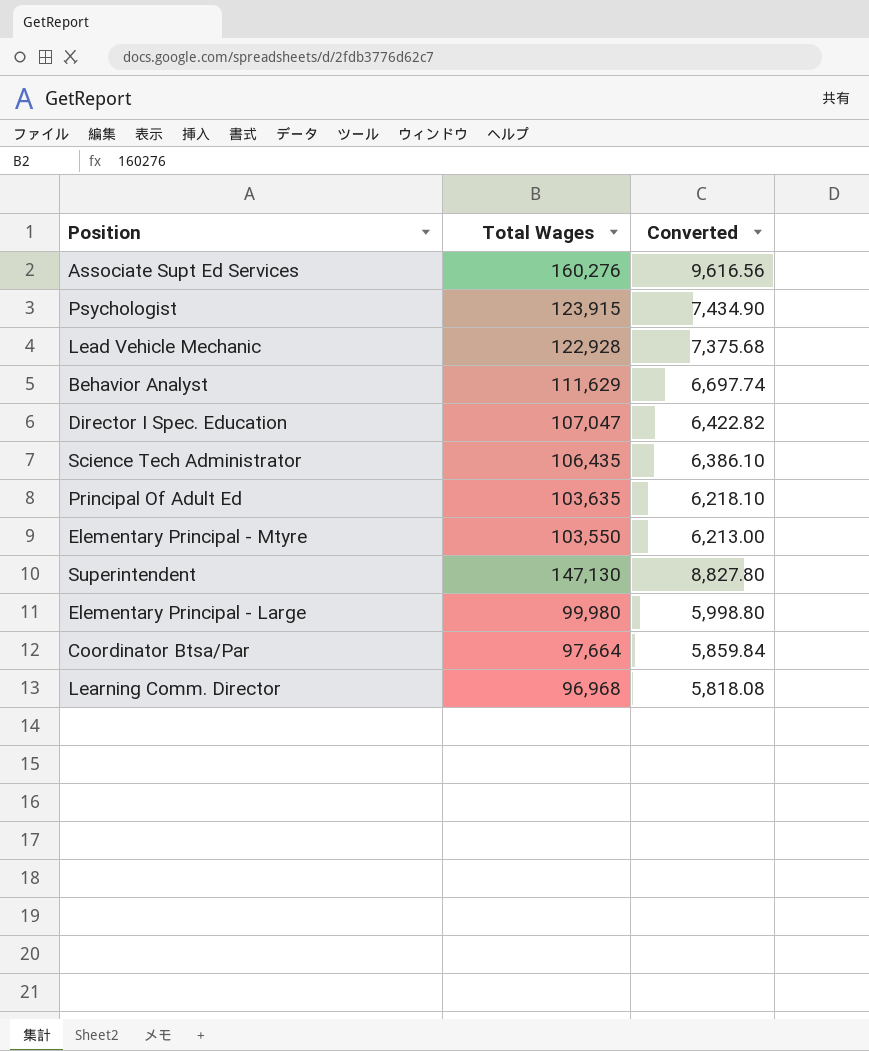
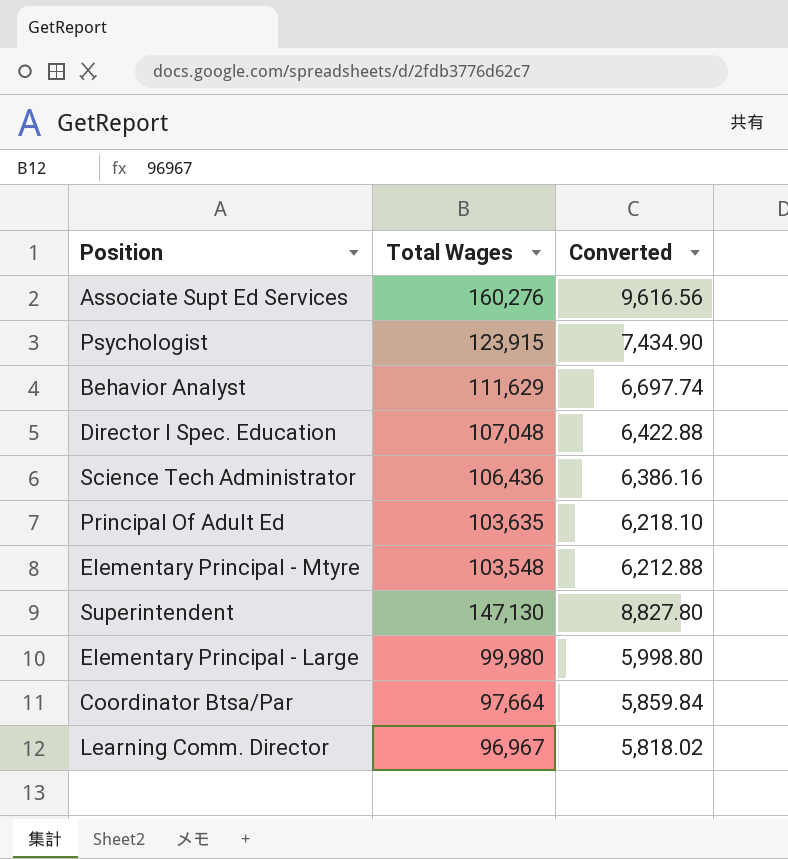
row Lead Vehicle Mechanic: 122,928 | 7,375.68 -> none
Director I Spec. Education | Total Wages: 107,047 -> 107,048
Director I Spec. Education | Converted: 6,422.82 -> 6,422.88
Science Tech Administrator | Total Wages: 106,435 -> 106,436
Science Tech Administrator | Converted: 6,386.10 -> 6,386.16
Elementary Principal - Mtyre | Total Wages: 103,550 -> 103,548
Elementary Principal - Mtyre | Converted: 6,213.00 -> 6,212.88
Learning Comm. Director | Total Wages: 96,968 -> 96,967
Learning Comm. Director | Converted: 5,818.08 -> 5,818.02

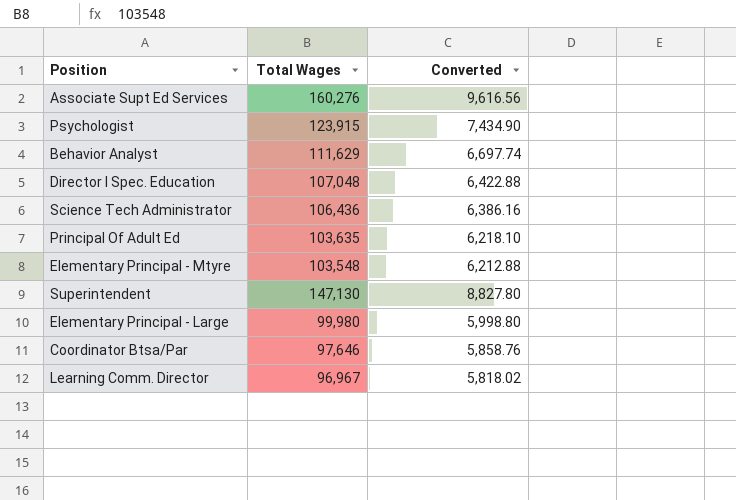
Coordinator Btsa/Par | Total Wages: 97,664 -> 97,646
Coordinator Btsa/Par | Converted: 5,859.84 -> 5,858.76

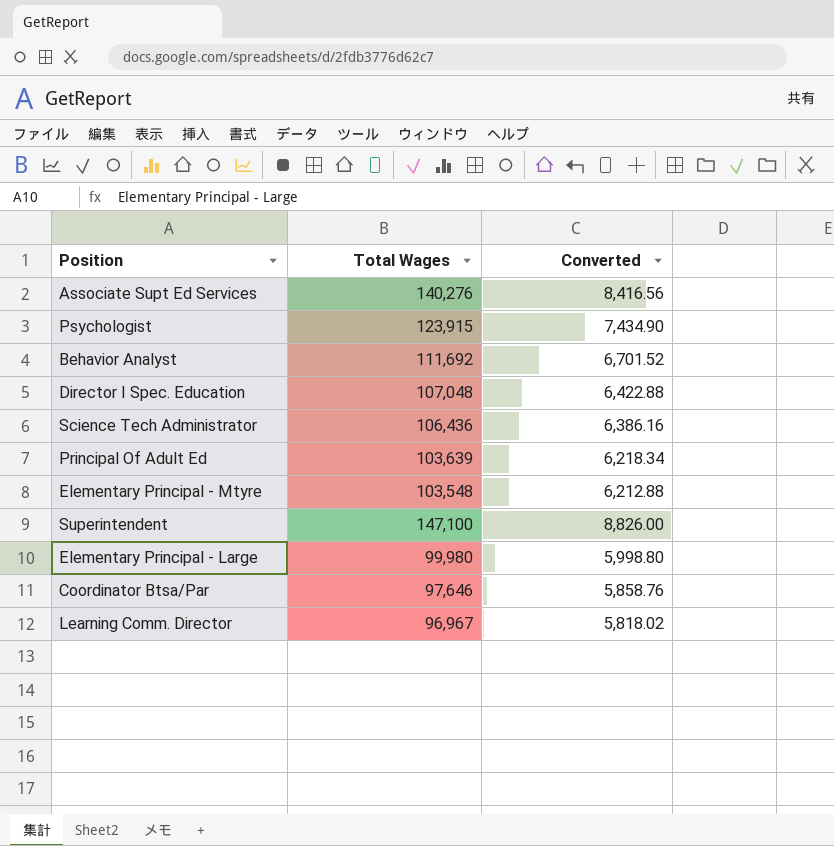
Associate Supt Ed Services | Total Wages: 160,276 -> 140,276
Associate Supt Ed Services | Converted: 9,616.56 -> 8,416.56
Behavior Analyst | Total Wages: 111,629 -> 111,692
Behavior Analyst | Converted: 6,697.74 -> 6,701.52
Principal Of Adult Ed | Total Wages: 103,635 -> 103,639
Principal Of Adult Ed | Converted: 6,218.10 -> 6,218.34
Superintendent | Total Wages: 147,130 -> 147,100
Superintendent | Converted: 8,827.80 -> 8,826.00

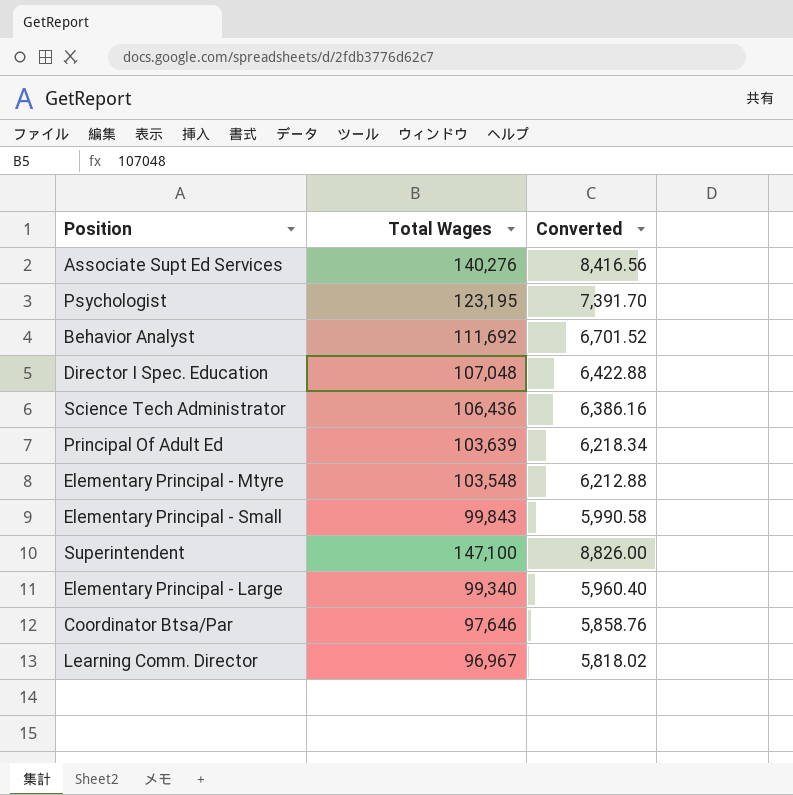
Psychologist | Total Wages: 123,915 -> 123,195
Psychologist | Converted: 7,434.90 -> 7,391.70
row Elementary Principal - Small: none -> 99,843 | 5,990.58
Elementary Principal - Large | Total Wages: 99,980 -> 99,340
Elementary Principal - Large | Converted: 5,998.80 -> 5,960.40

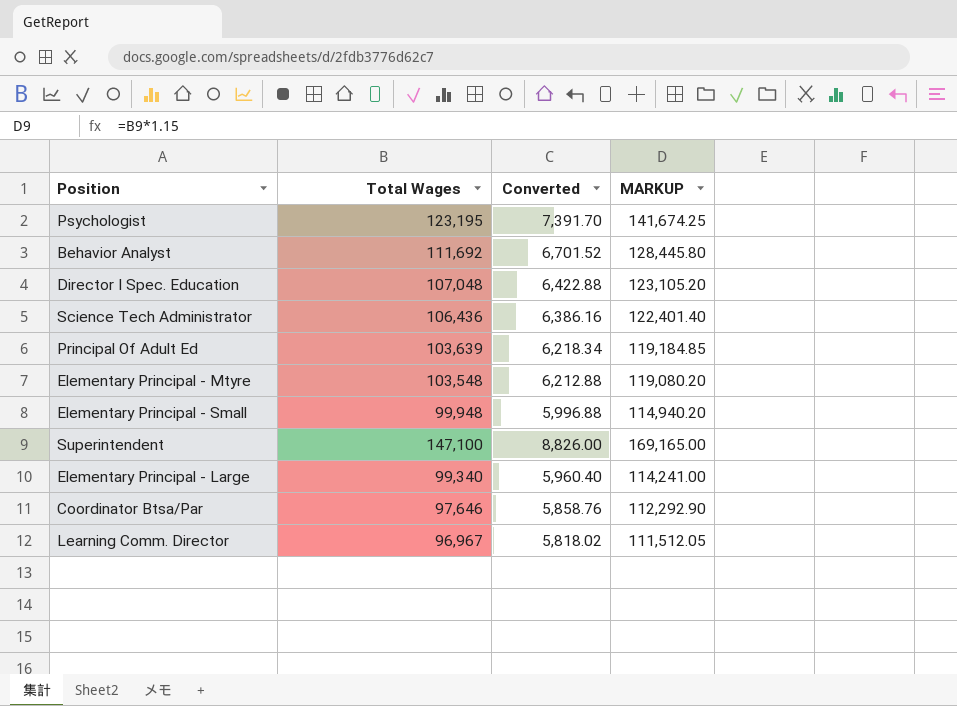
column MARKUP | formula: none -> [Total Wages] * 1.15
row Associate Supt Ed Services: 140,276 | 8,416.56 -> none
Elementary Principal - Small | Total Wages: 99,843 -> 99,948
Elementary Principal - Small | Converted: 5,990.58 -> 5,996.88

